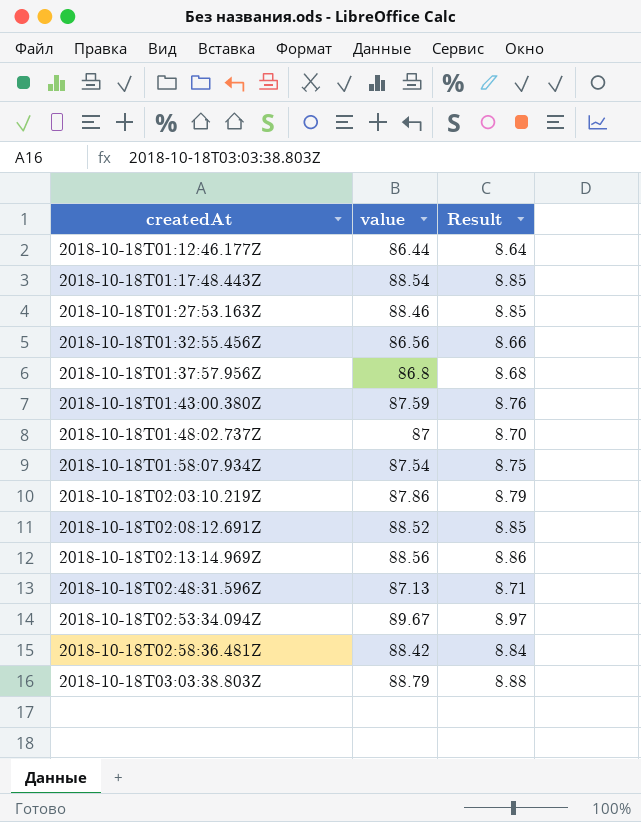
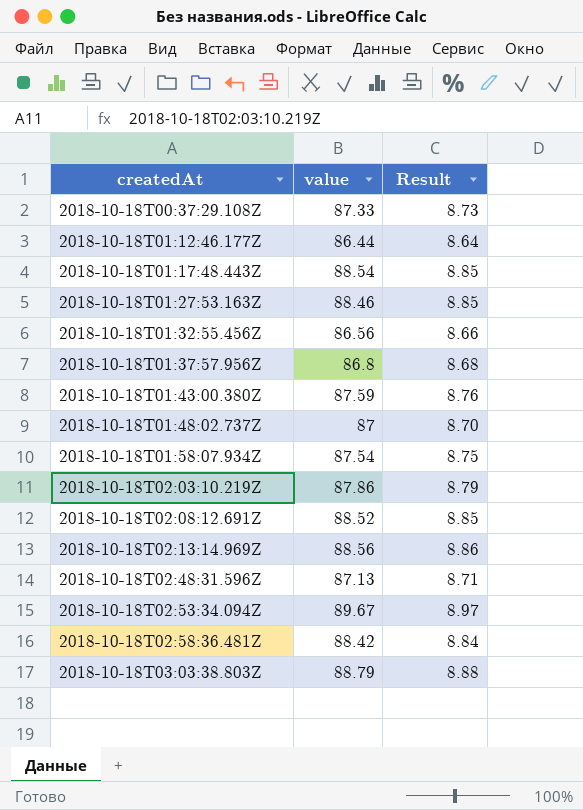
row 2018-10-18T00:37:29.108Z: none -> 87.33 | 8.73

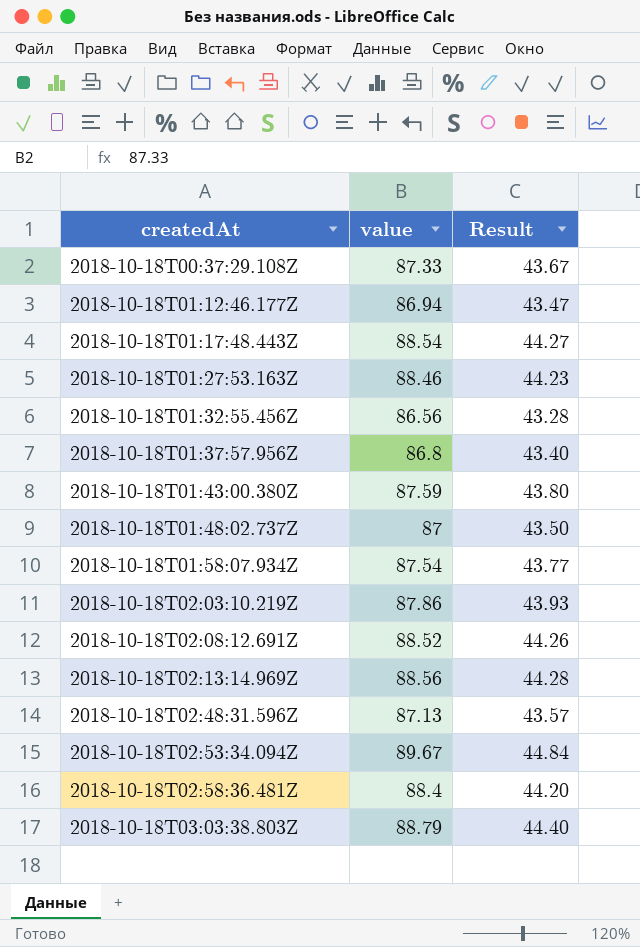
column Result | formula: [value] * 0.1 -> [value] * 0.5
2018-10-18T01:12:46.177Z | value: 86.44 -> 86.94
2018-10-18T02:58:36.481Z | value: 88.42 -> 88.4

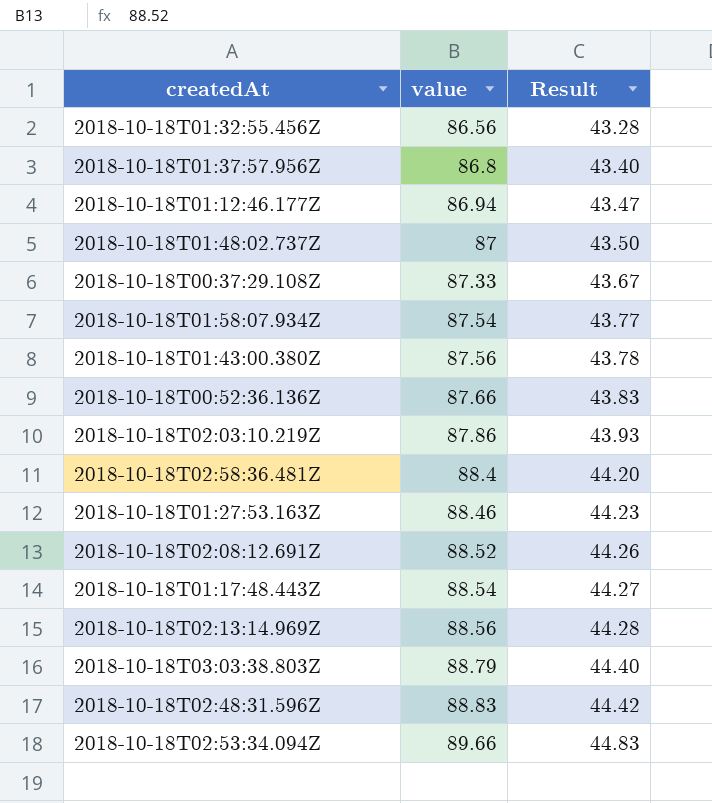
row order: createdAt ascending -> value ascending
2018-10-18T01:43:00.380Z | value: 87.59 -> 87.56
2018-10-18T01:43:00.380Z | Result: 43.80 -> 43.78
row 2018-10-18T00:52:36.136Z: none -> 87.66 | 43.83
2018-10-18T02:48:31.596Z | value: 87.13 -> 88.83
2018-10-18T02:48:31.596Z | Result: 43.57 -> 44.42
2018-10-18T02:53:34.094Z | value: 89.67 -> 89.66
2018-10-18T02:53:34.094Z | Result: 44.84 -> 44.83

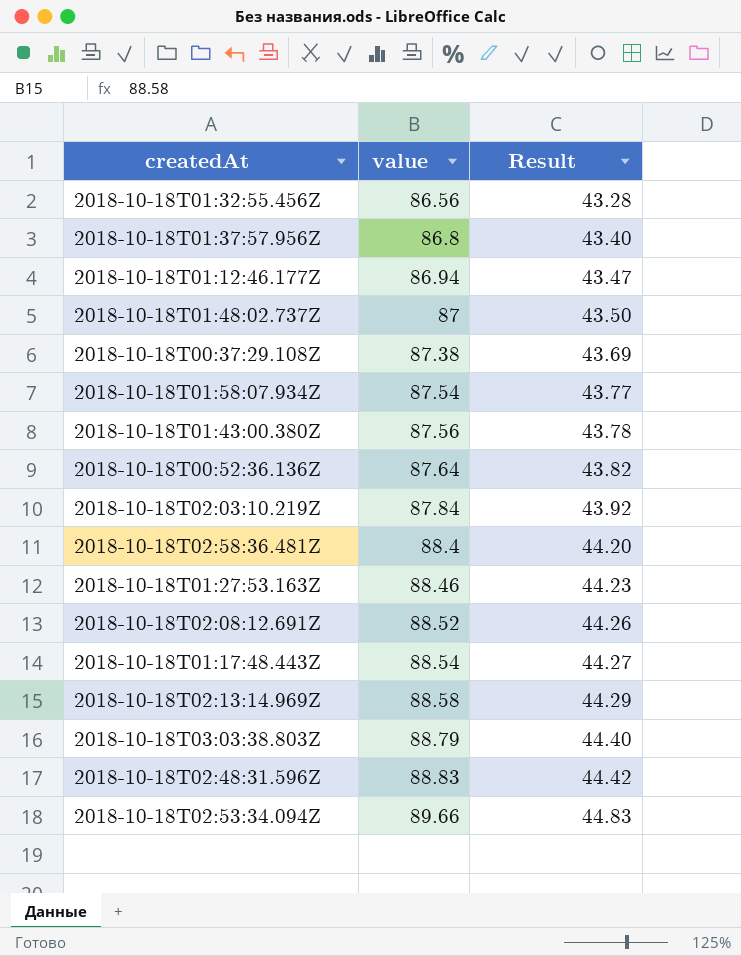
2018-10-18T00:37:29.108Z | value: 87.33 -> 87.38
2018-10-18T00:37:29.108Z | Result: 43.67 -> 43.69
2018-10-18T00:52:36.136Z | value: 87.66 -> 87.64
2018-10-18T00:52:36.136Z | Result: 43.83 -> 43.82
2018-10-18T02:03:10.219Z | value: 87.86 -> 87.84
2018-10-18T02:03:10.219Z | Result: 43.93 -> 43.92
2018-10-18T02:13:14.969Z | value: 88.56 -> 88.58
2018-10-18T02:13:14.969Z | Result: 44.28 -> 44.29

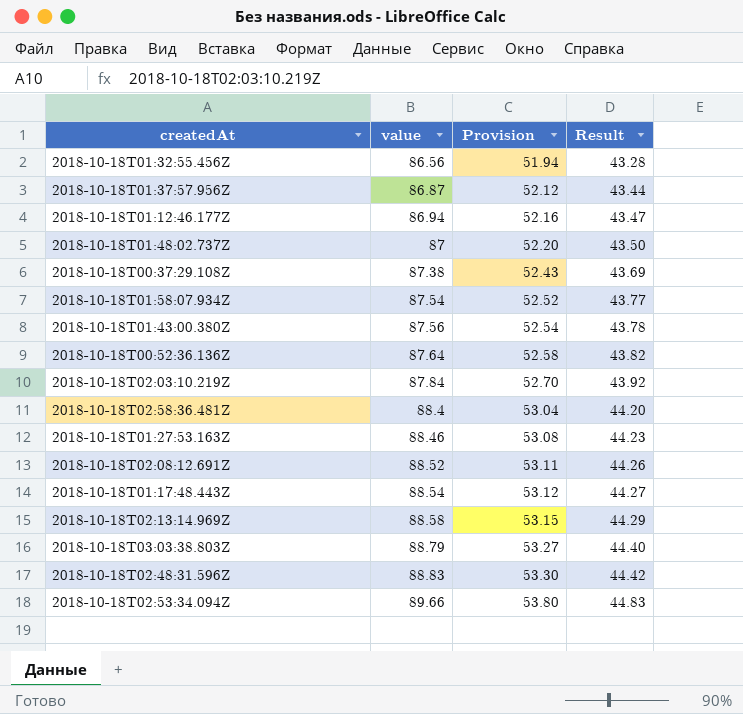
column Provision | formula: none -> [value] * 0.6
2018-10-18T01:37:57.956Z | value: 86.8 -> 86.87
2018-10-18T01:37:57.956Z | Result: 43.40 -> 43.44

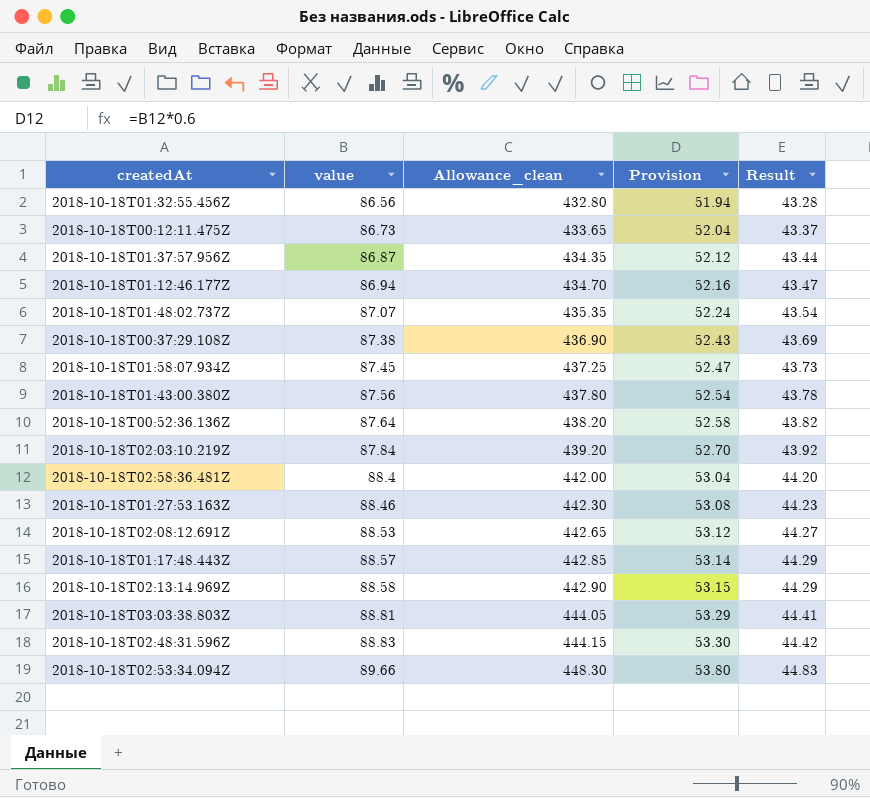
column Allowance_clean | formula: none -> [value] * 5
row 2018-10-18T00:12:11.475Z: none -> 86.73 | 433.65 | 52.04 | 43.37
2018-10-18T01:48:02.737Z | value: 87 -> 87.07
2018-10-18T01:48:02.737Z | Provision: 52.20 -> 52.24
2018-10-18T01:48:02.737Z | Result: 43.50 -> 43.54
2018-10-18T01:58:07.934Z | value: 87.54 -> 87.45
2018-10-18T01:58:07.934Z | Provision: 52.52 -> 52.47
2018-10-18T01:58:07.934Z | Result: 43.77 -> 43.73
2018-10-18T02:08:12.691Z | value: 88.52 -> 88.53
2018-10-18T02:08:12.691Z | Provision: 53.11 -> 53.12
2018-10-18T02:08:12.691Z | Result: 44.26 -> 44.27
2018-10-18T01:17:48.443Z | value: 88.54 -> 88.57
2018-10-18T01:17:48.443Z | Provision: 53.12 -> 53.14
2018-10-18T01:17:48.443Z | Result: 44.27 -> 44.29
2018-10-18T03:03:38.803Z | value: 88.79 -> 88.81
2018-10-18T03:03:38.803Z | Provision: 53.27 -> 53.29
2018-10-18T03:03:38.803Z | Result: 44.40 -> 44.41

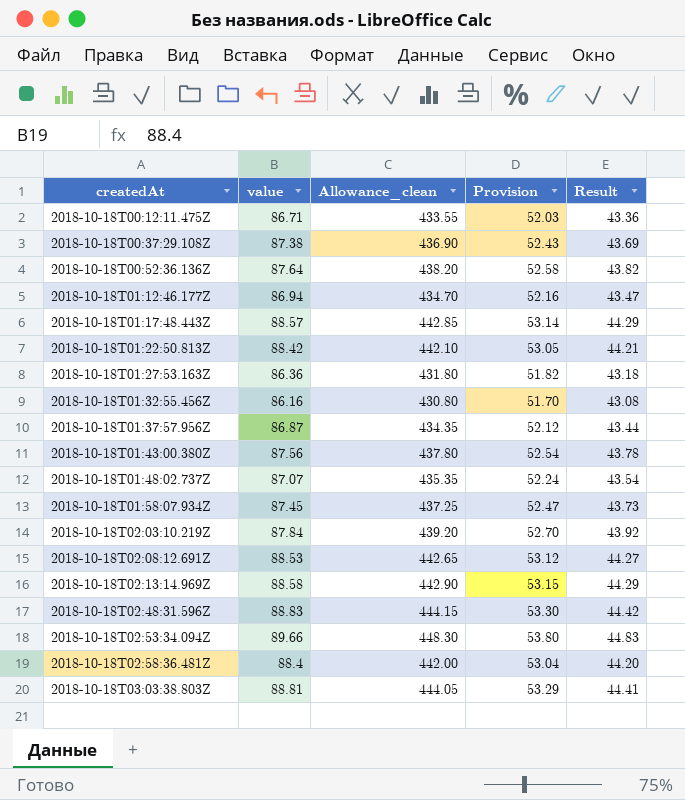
row order: value ascending -> createdAt ascending
2018-10-18T00:12:11.475Z | value: 86.73 -> 86.71
2018-10-18T00:12:11.475Z | Allowance_clean: 433.65 -> 433.55
2018-10-18T00:12:11.475Z | Provision: 52.04 -> 52.03
2018-10-18T00:12:11.475Z | Result: 43.37 -> 43.36
row 2018-10-18T01:22:50.813Z: none -> 88.42 | 442.10 | 53.05 | 44.21
2018-10-18T01:27:53.163Z | value: 88.46 -> 86.36
2018-10-18T01:27:53.163Z | Allowance_clean: 442.30 -> 431.80
2018-10-18T01:27:53.163Z | Provision: 53.08 -> 51.82
2018-10-18T01:27:53.163Z | Result: 44.23 -> 43.18
2018-10-18T01:32:55.456Z | value: 86.56 -> 86.16
2018-10-18T01:32:55.456Z | Allowance_clean: 432.80 -> 430.80
2018-10-18T01:32:55.456Z | Provision: 51.94 -> 51.70
2018-10-18T01:32:55.456Z | Result: 43.28 -> 43.08

